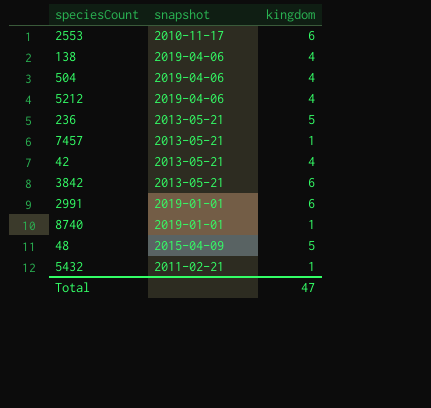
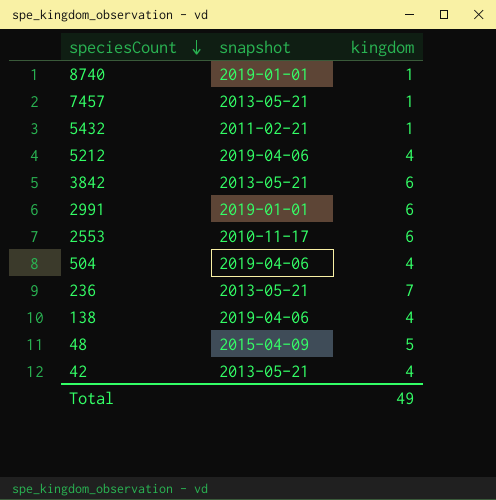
row order: none -> speciesCount descending
236 | kingdom: 5 -> 7
Total | kingdom: 47 -> 49

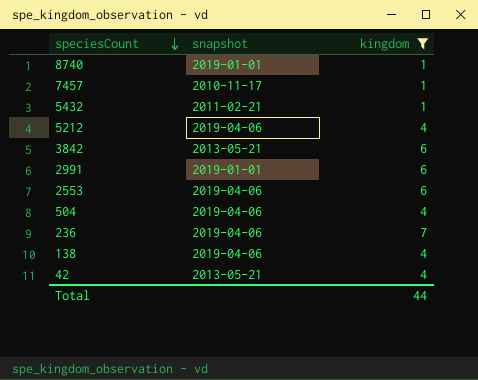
filter: none -> kingdom != 5
7457 | snapshot: 2013-05-21 -> 2010-11-17
2553 | snapshot: 2010-11-17 -> 2019-04-06
236 | snapshot: 2013-05-21 -> 2019-04-06
Total | kingdom: 49 -> 44

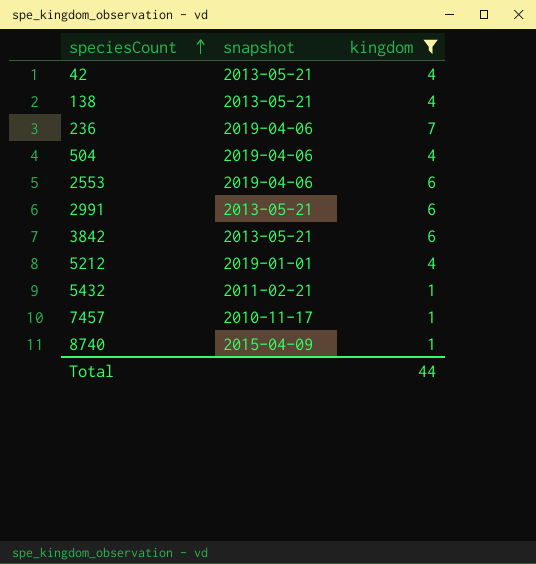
row order: speciesCount descending -> speciesCount ascending
138 | snapshot: 2019-04-06 -> 2013-05-21
2991 | snapshot: 2019-01-01 -> 2013-05-21
5212 | snapshot: 2019-04-06 -> 2019-01-01
8740 | snapshot: 2019-01-01 -> 2015-04-09

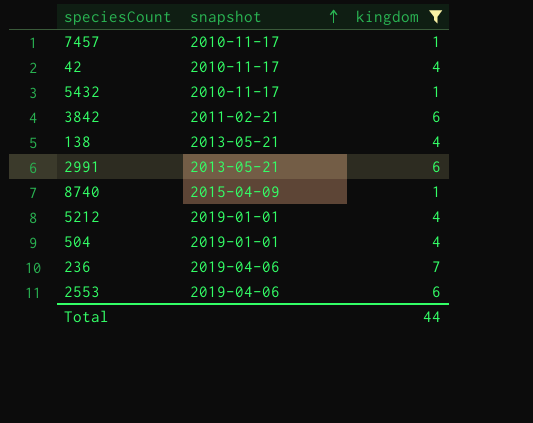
row order: speciesCount ascending -> snapshot ascending
42 | snapshot: 2013-05-21 -> 2010-11-17
5432 | snapshot: 2011-02-21 -> 2010-11-17
3842 | snapshot: 2013-05-21 -> 2011-02-21
504 | snapshot: 2019-04-06 -> 2019-01-01

